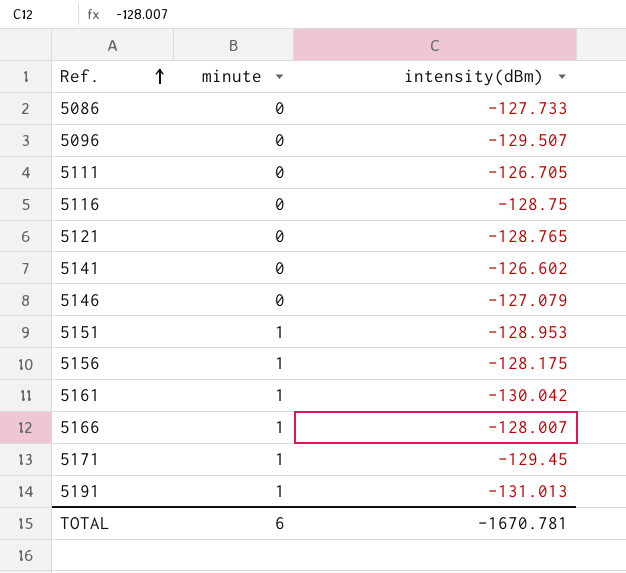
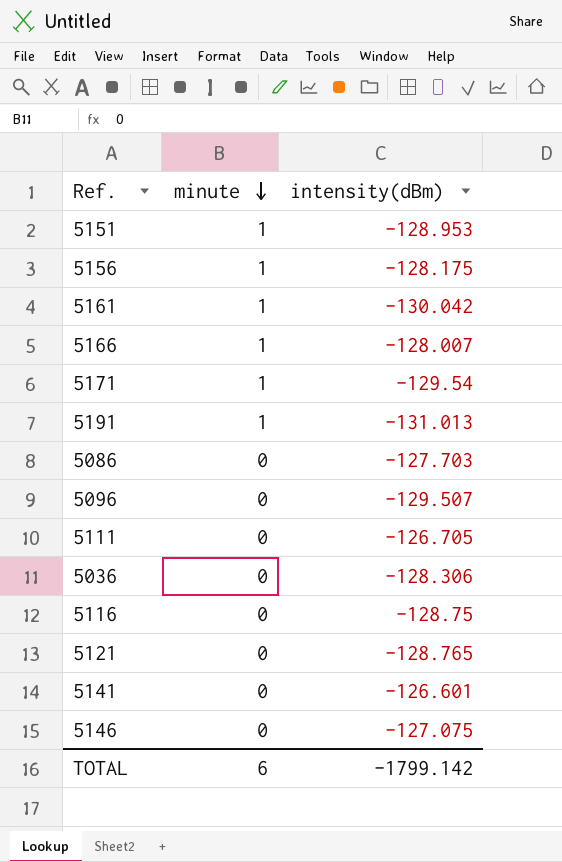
row order: Ref. ascending -> minute descending
5171 | intensity(dBm): -129.45 -> -129.54
5086 | intensity(dBm): -127.733 -> -127.703
row 5036: none -> 0 | -128.306
5141 | intensity(dBm): -126.602 -> -126.601
5146 | intensity(dBm): -127.079 -> -127.075
TOTAL | intensity(dBm): -1670.781 -> -1799.142

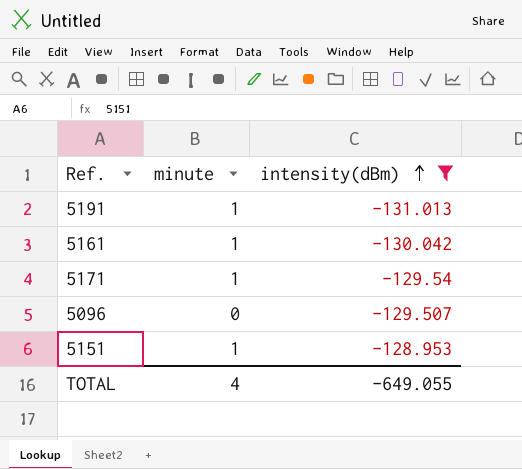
filter: none -> intensity(dBm) <= -128.953
row order: minute descending -> intensity(dBm) ascending
TOTAL | minute: 6 -> 4
TOTAL | intensity(dBm): -1799.142 -> -649.055

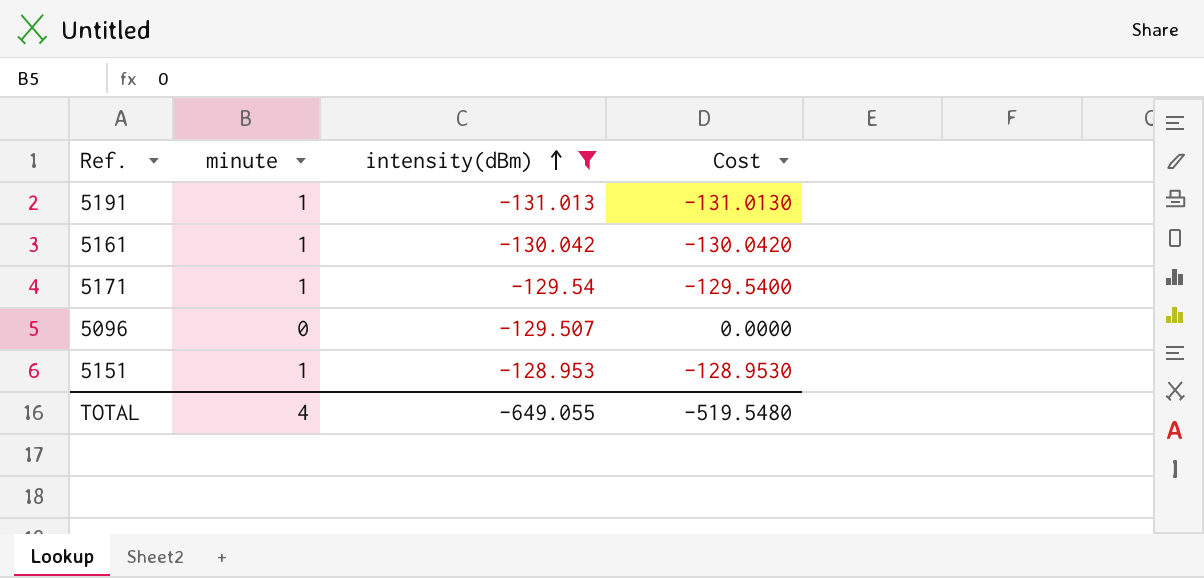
column Cost | formula: none -> [minute] * [intensity(dBm)]

